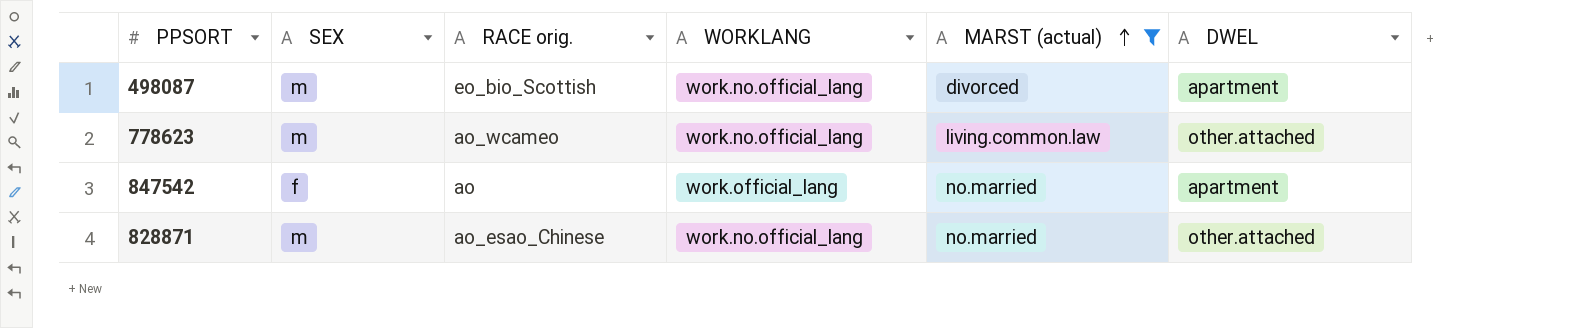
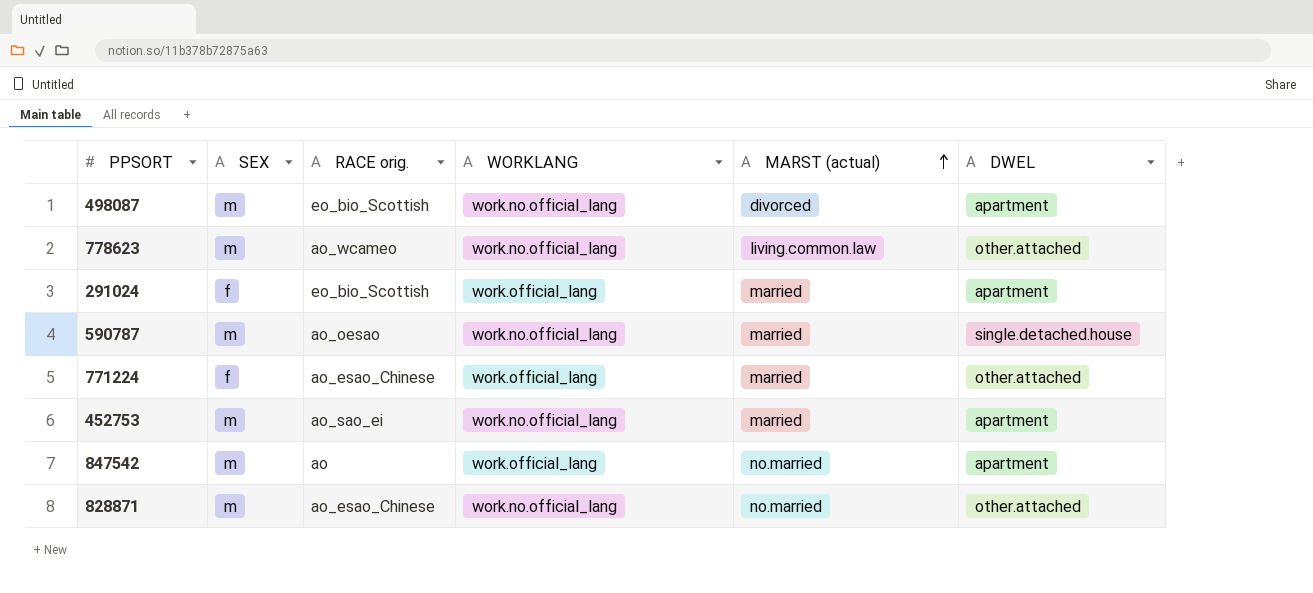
filter: MARST (actual) != married -> none
847542 | SEX: f -> m

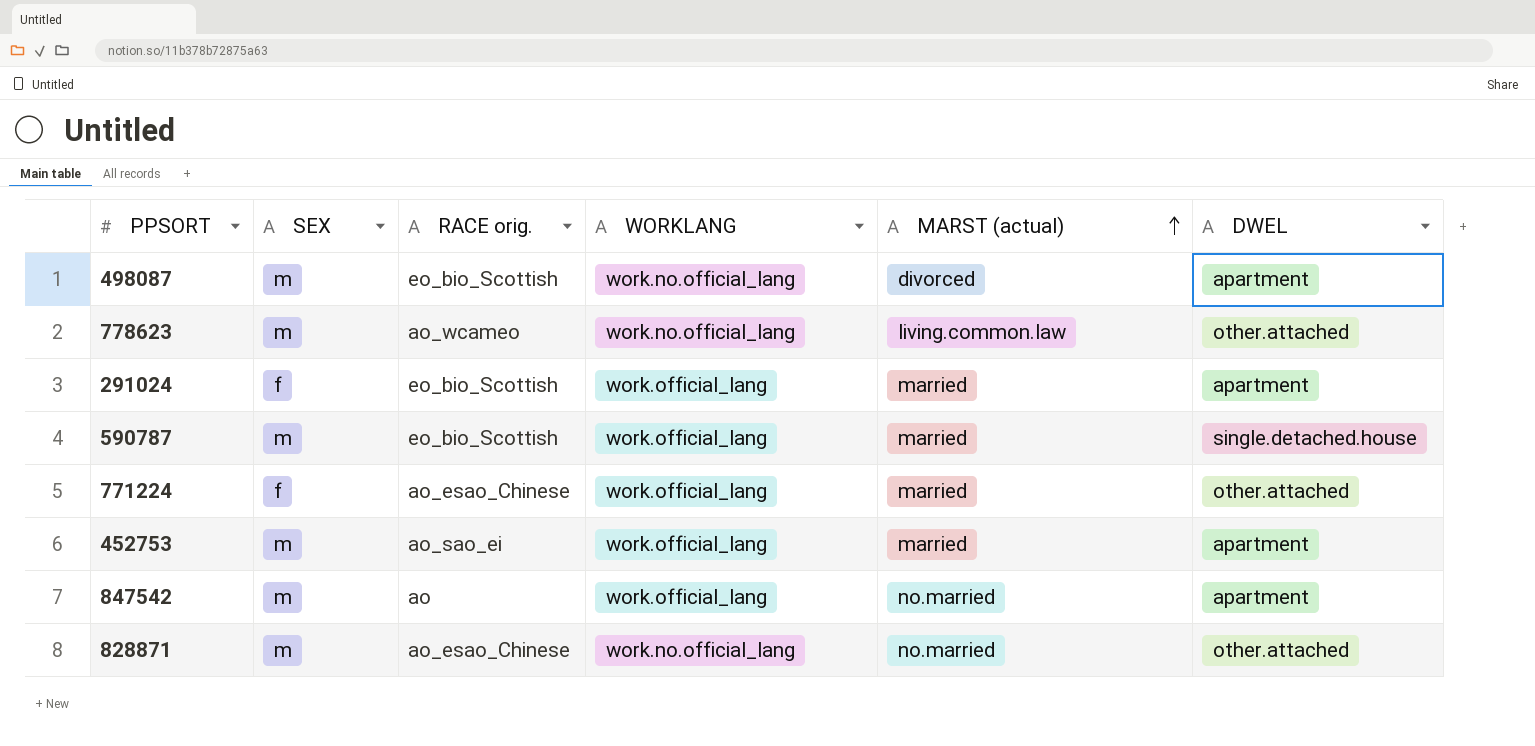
590787 | RACE orig.: ao_oesao -> eo_bio_Scottish
590787 | WORKLANG: work.no.official_lang -> work.official_lang
452753 | WORKLANG: work.no.official_lang -> work.official_lang

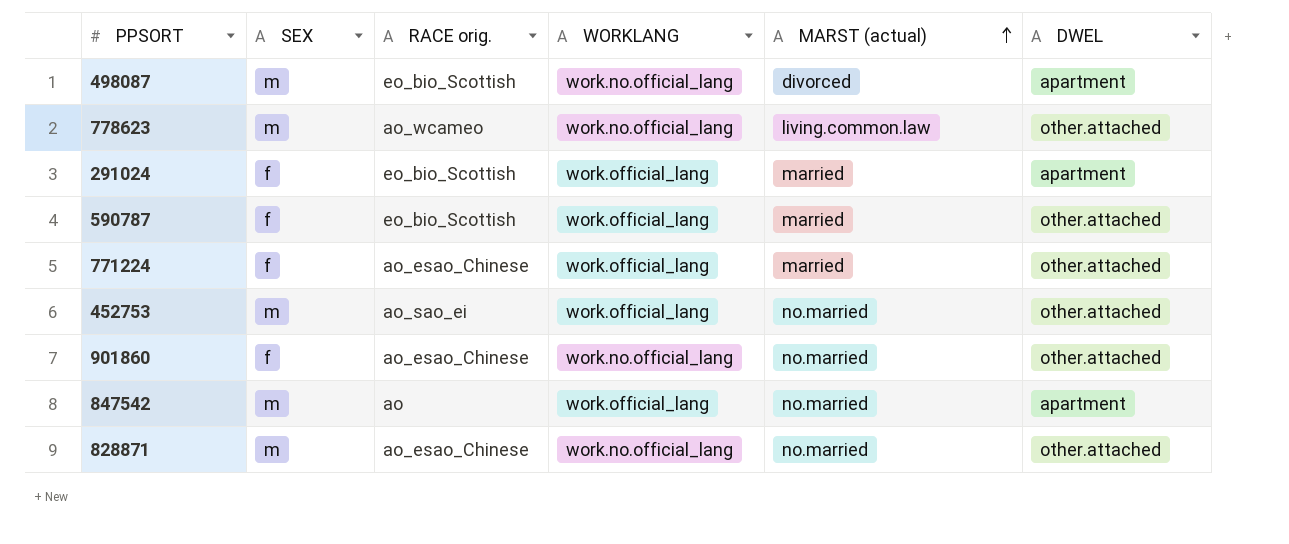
590787 | SEX: m -> f
590787 | DWEL: single.detached.house -> other.attached
452753 | MARST (actual): married -> no.married
452753 | DWEL: apartment -> other.attached
row 901860: none -> f | ao_esao_Chinese | work.no.official_lang | no.married | other.attached

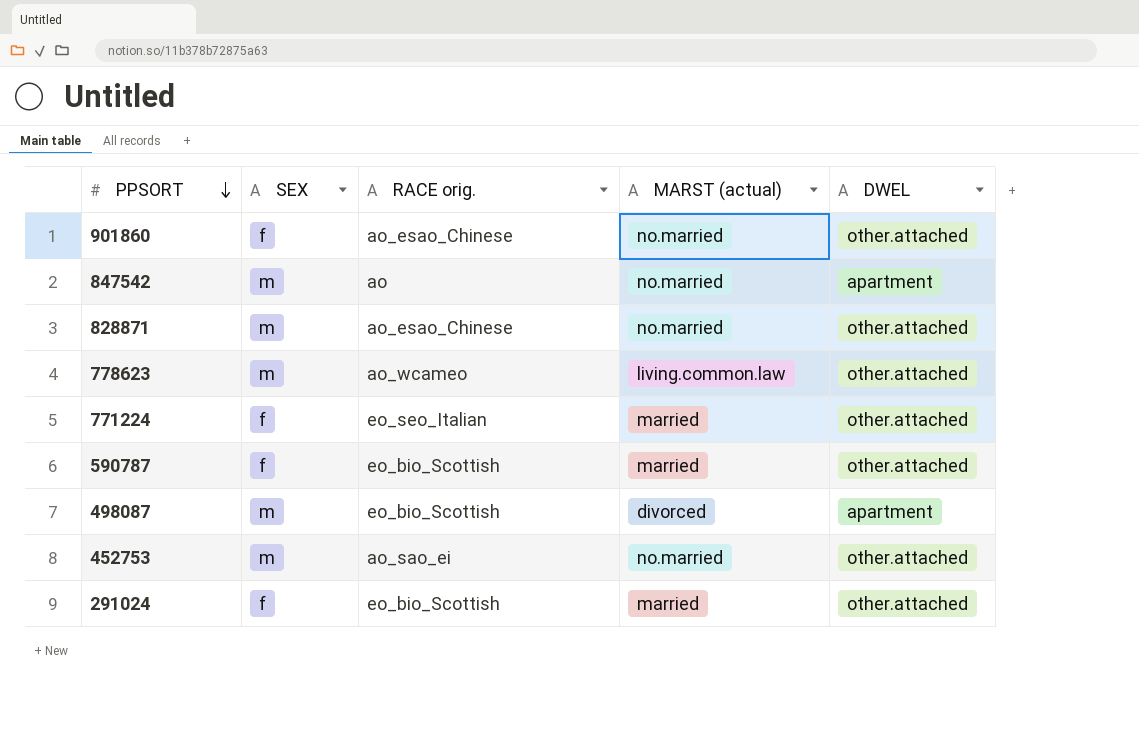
row order: MARST (actual) ascending -> PPSORT descending
column WORKLANG | position: 4 -> none
771224 | RACE orig.: ao_esao_Chinese -> eo_seo_Italian
291024 | DWEL: apartment -> other.attached

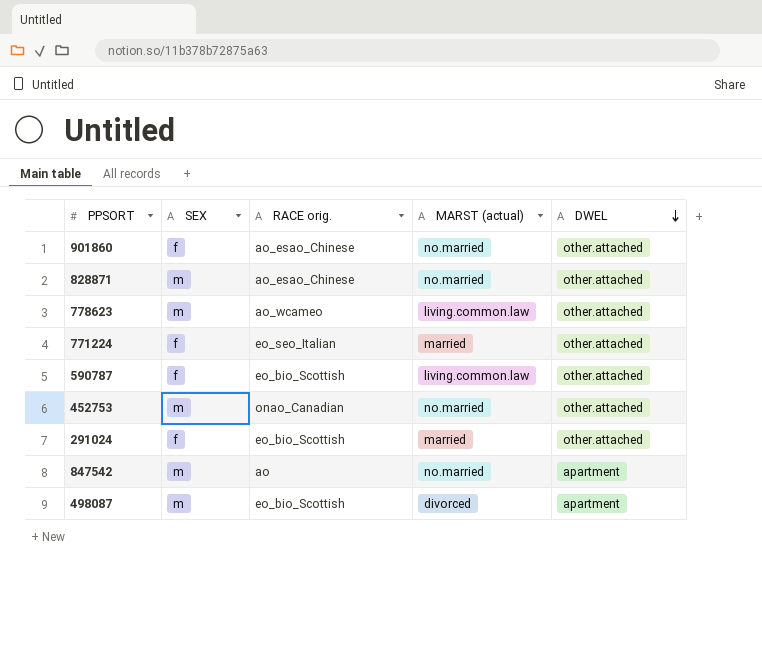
row order: PPSORT descending -> DWEL descending
590787 | MARST (actual): married -> living.common.law
452753 | RACE orig.: ao_sao_ei -> onao_Canadian

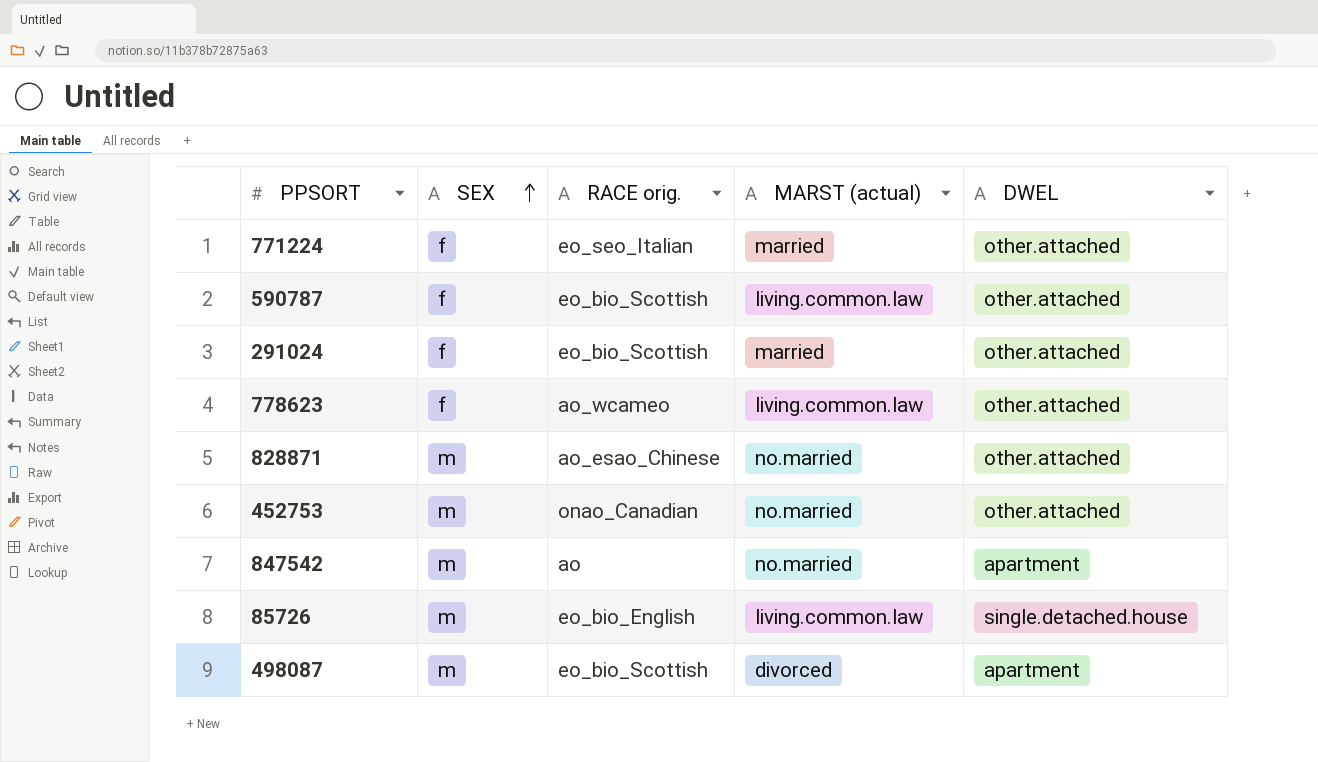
row order: DWEL descending -> SEX ascending
row 901860: f | ao_esao_Chinese | no.married | other.attached -> none
778623 | SEX: m -> f
row 85726: none -> m | eo_bio_English | living.common.law | single.detached.house

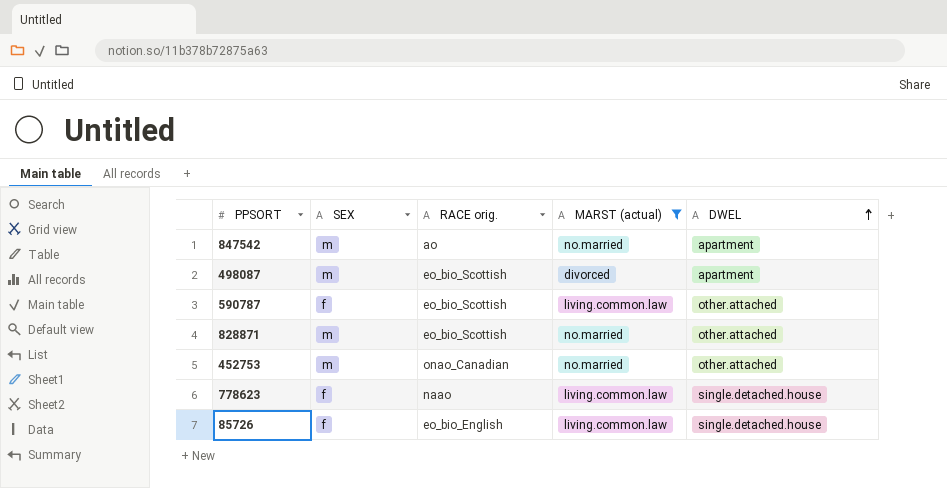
filter: none -> MARST (actual) != married
row order: SEX ascending -> DWEL ascending
828871 | RACE orig.: ao_esao_Chinese -> eo_bio_Scottish
778623 | RACE orig.: ao_wcameo -> naao
778623 | DWEL: other.attached -> single.detached.house
85726 | SEX: m -> f

